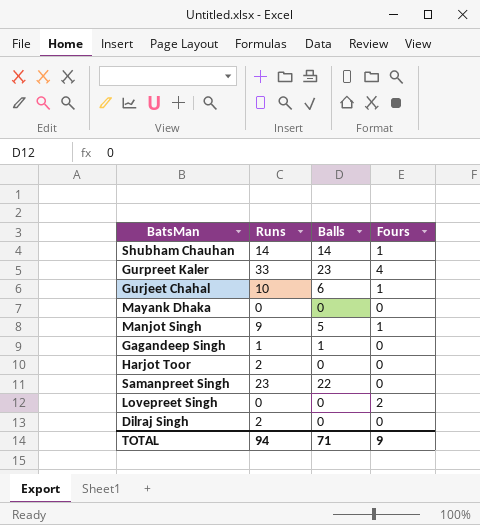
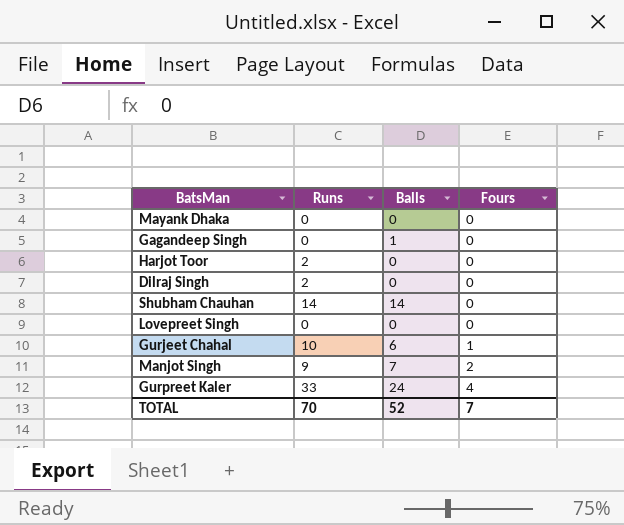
row order: none -> Fours ascending
row Samanpreet Singh: 23 | 22 | 0 -> none
Gagandeep Singh | Runs: 1 -> 0
Shubham Chauhan | Fours: 1 -> 0
Lovepreet Singh | Fours: 2 -> 0
Manjot Singh | Balls: 5 -> 7
Manjot Singh | Fours: 1 -> 2
Gurpreet Kaler | Balls: 23 -> 24
TOTAL | Runs: 94 -> 70
TOTAL | Balls: 71 -> 52
TOTAL | Fours: 9 -> 7

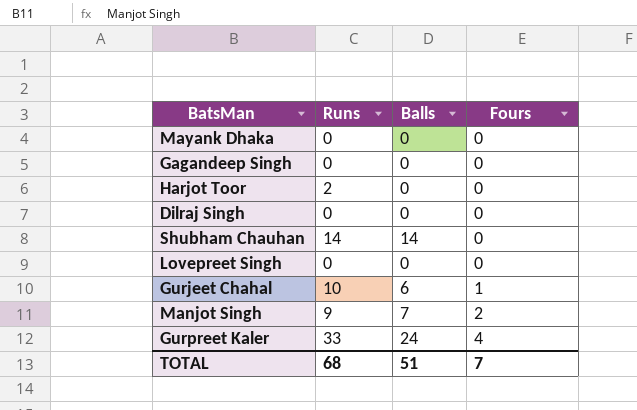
Gagandeep Singh | Balls: 1 -> 0
Dilraj Singh | Runs: 2 -> 0
TOTAL | Runs: 70 -> 68
TOTAL | Balls: 52 -> 51

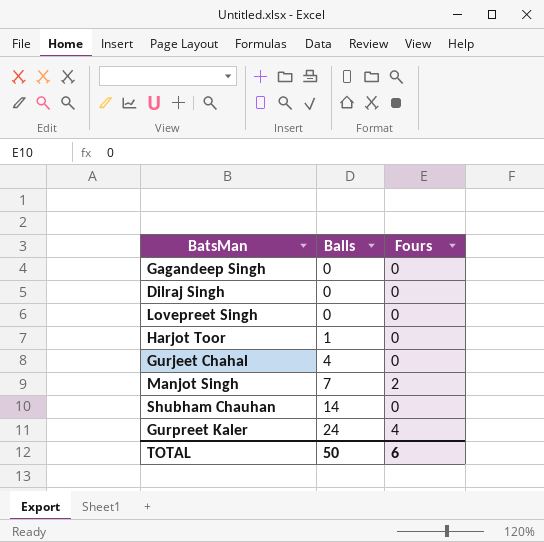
row order: Fours ascending -> Balls ascending
column Runs | position: 2 -> none
row Mayank Dhaka: 0 | 0 | 0 -> none
Harjot Toor | Balls: 0 -> 1
Gurjeet Chahal | Balls: 6 -> 4
Gurjeet Chahal | Fours: 1 -> 0
TOTAL | Balls: 51 -> 50
TOTAL | Fours: 7 -> 6

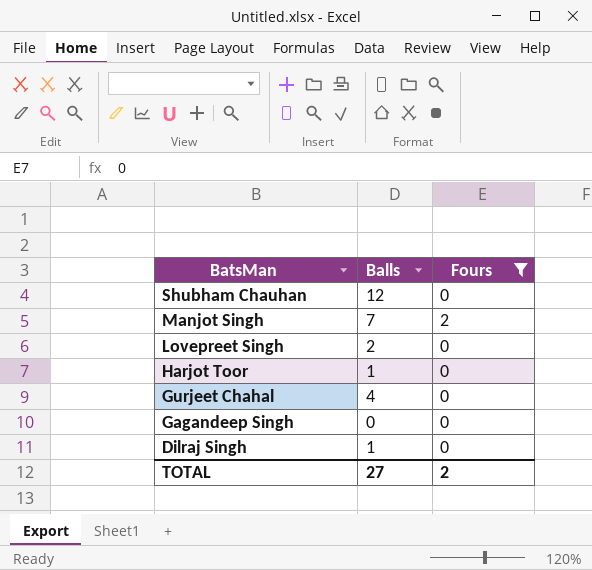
filter: none -> Fours != 4
row order: Balls ascending -> BatsMan descending
Shubham Chauhan | Balls: 14 -> 12
Lovepreet Singh | Balls: 0 -> 2
Dilraj Singh | Balls: 0 -> 1
TOTAL | Balls: 50 -> 27
TOTAL | Fours: 6 -> 2

